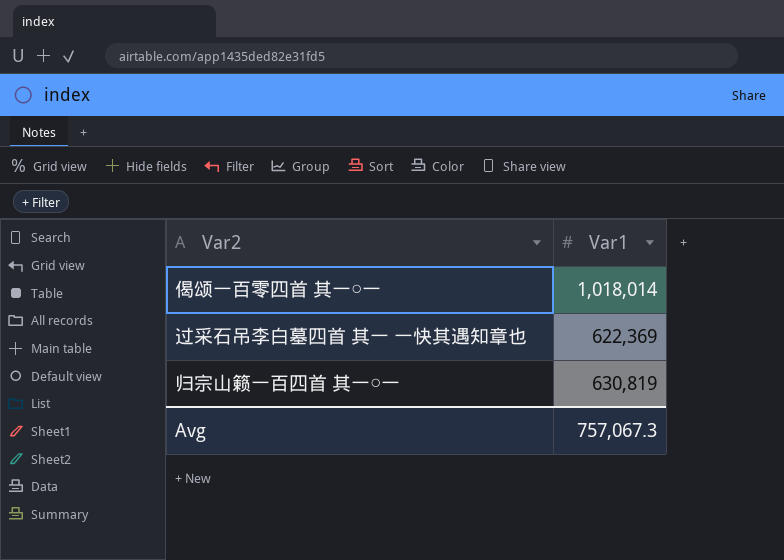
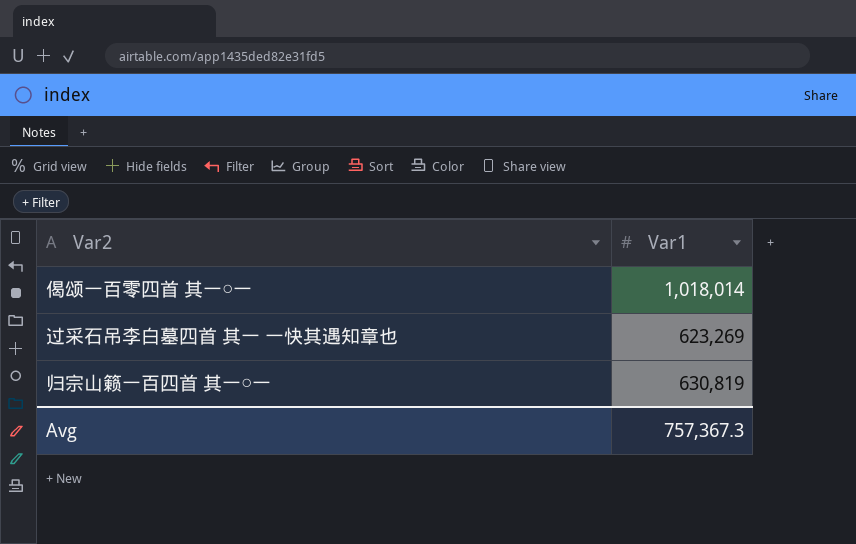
过采石吊李白墓四首 其一 一快其遇知章也 | Var1: 622,369 -> 623,269
Avg | Var1: 757,067.3 -> 757,367.3

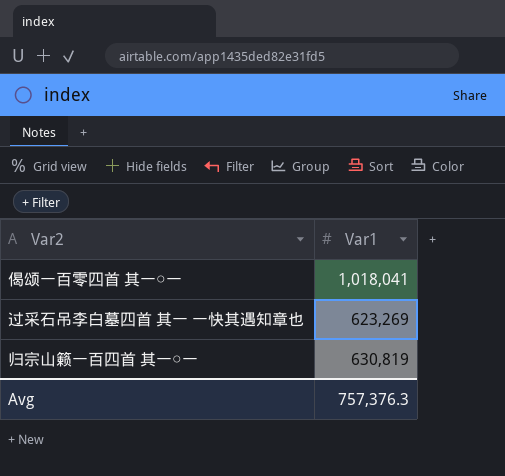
偈颂一百零四首 其一○一 | Var1: 1,018,014 -> 1,018,041
Avg | Var1: 757,367.3 -> 757,376.3

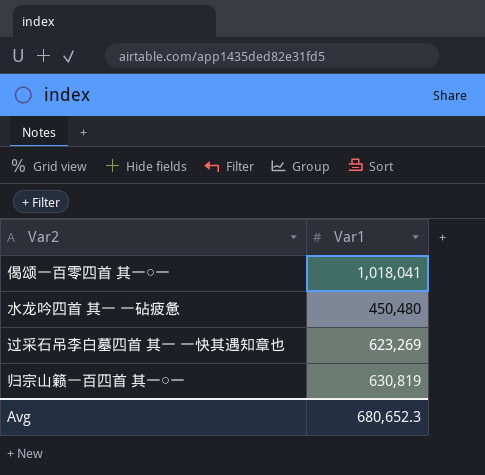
row 水龙吟四首 其一 一砧疲惫: none -> 450,480
Avg | Var1: 757,376.3 -> 680,652.3

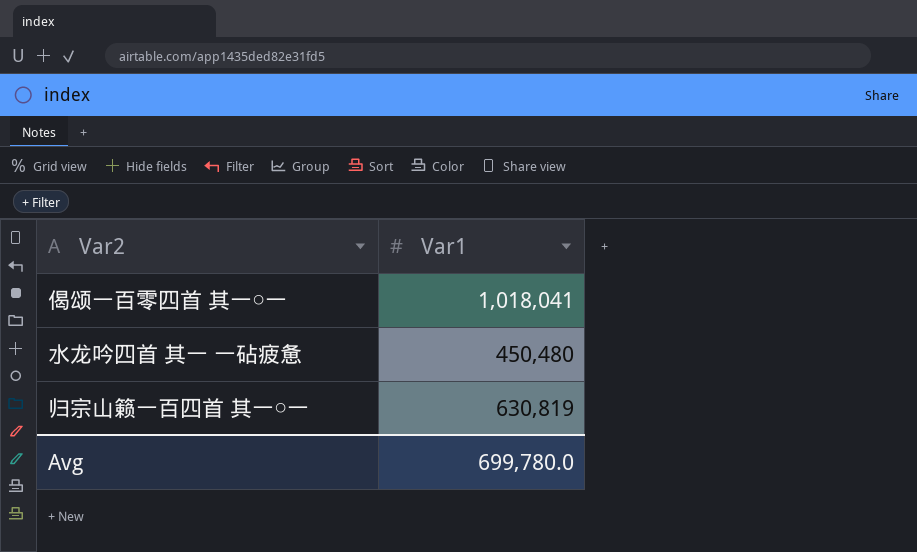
row 过采石吊李白墓四首 其一 一快其遇知章也: 623,269 -> none
Avg | Var1: 680,652.3 -> 699,780.0

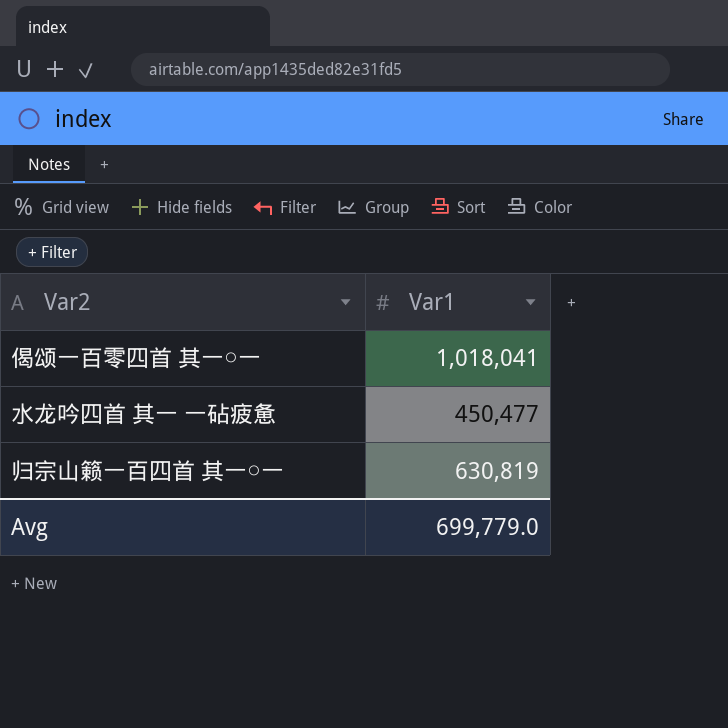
水龙吟四首 其一 一砧疲惫 | Var1: 450,480 -> 450,477
Avg | Var1: 699,780.0 -> 699,779.0

